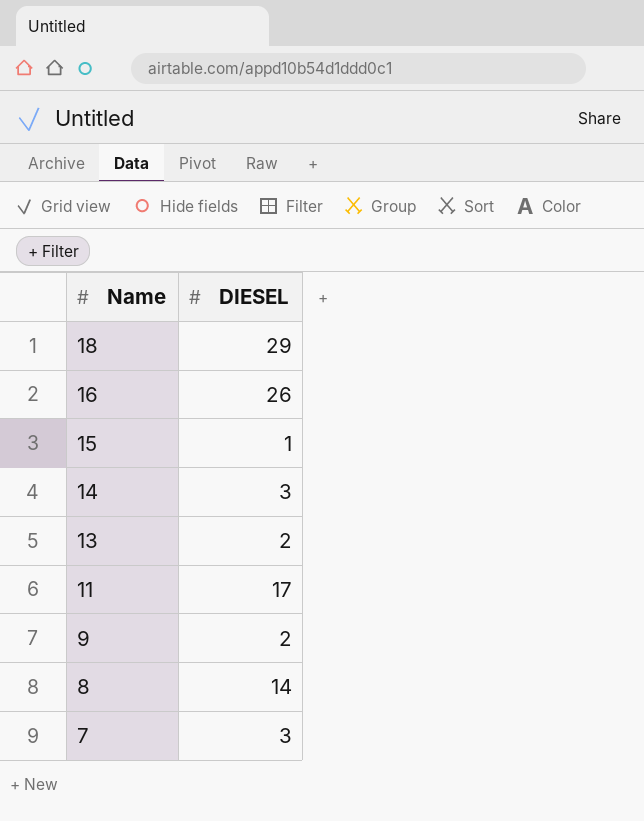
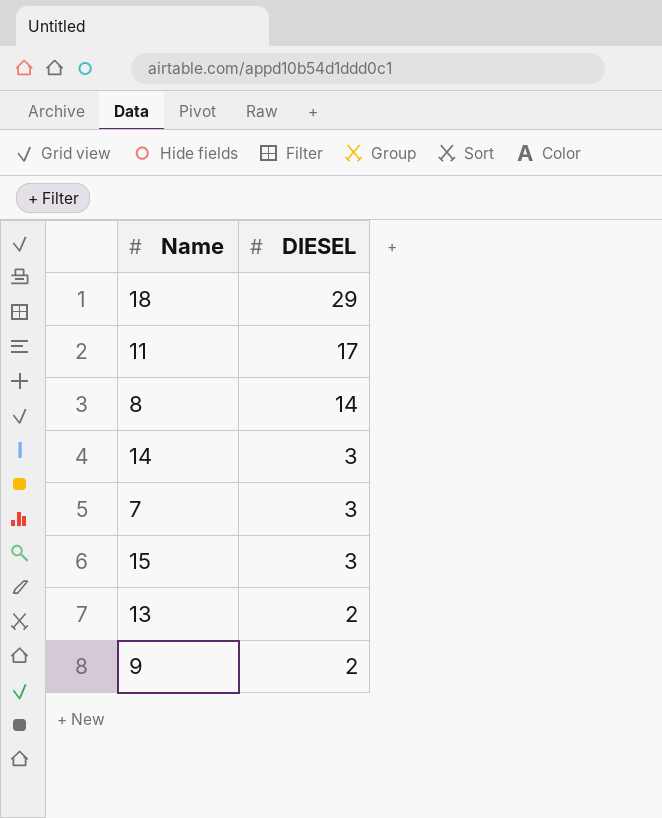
row order: Name descending -> DIESEL descending
row 16: 26 -> none
15 | DIESEL: 1 -> 3

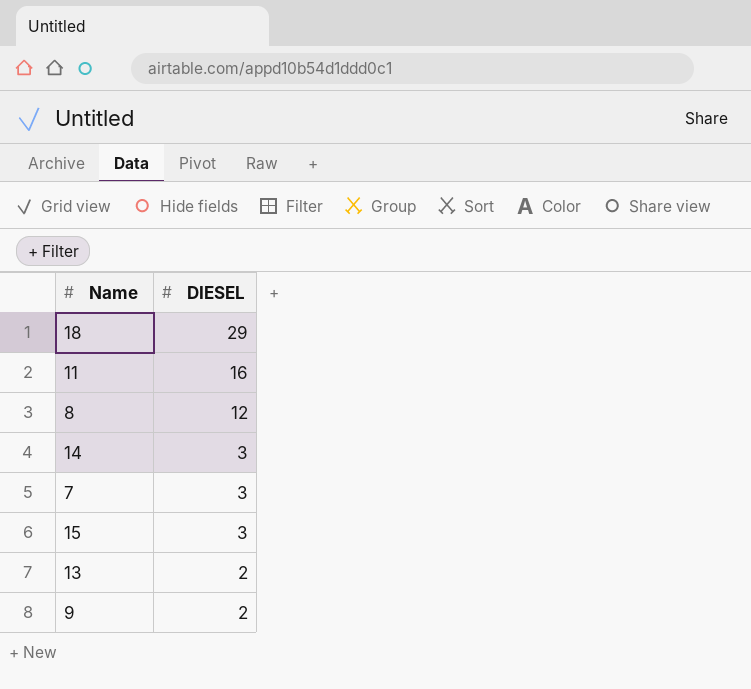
11 | DIESEL: 17 -> 16
8 | DIESEL: 14 -> 12

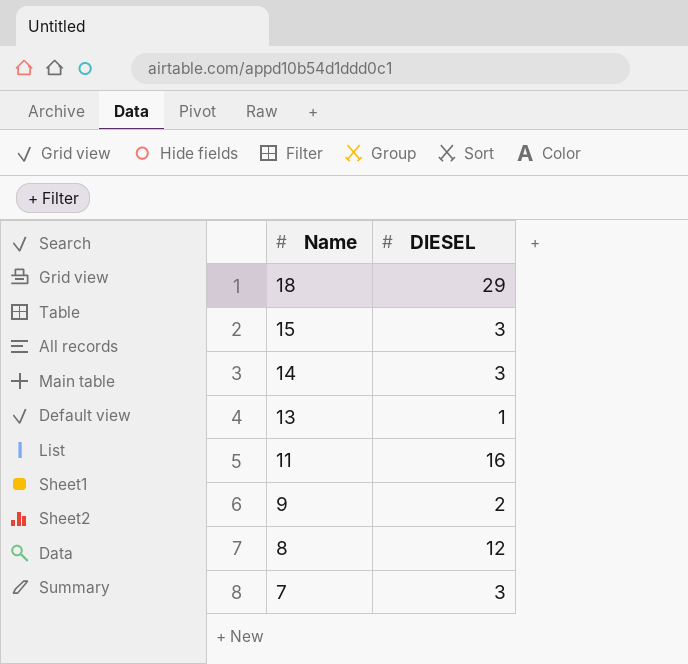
row order: DIESEL descending -> Name descending
13 | DIESEL: 2 -> 1

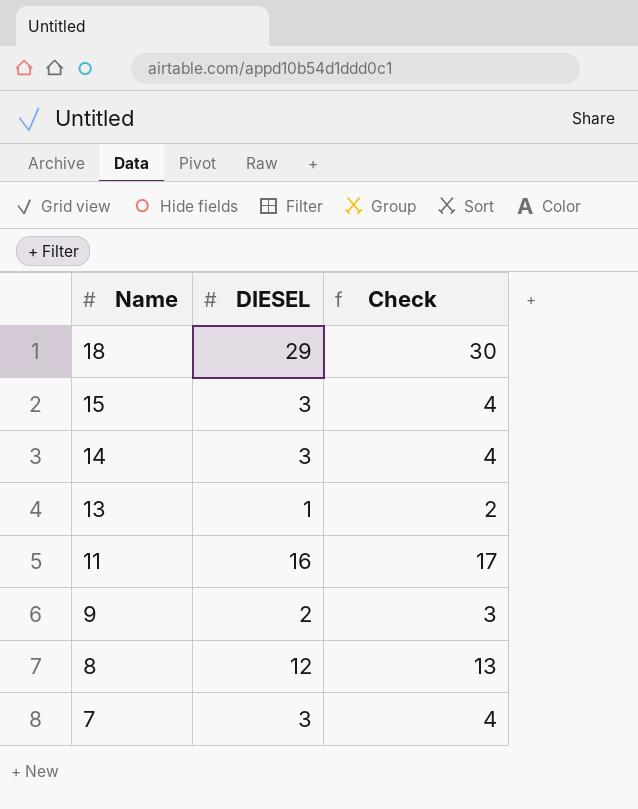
column Check | formula: none -> [DIESEL] + 1

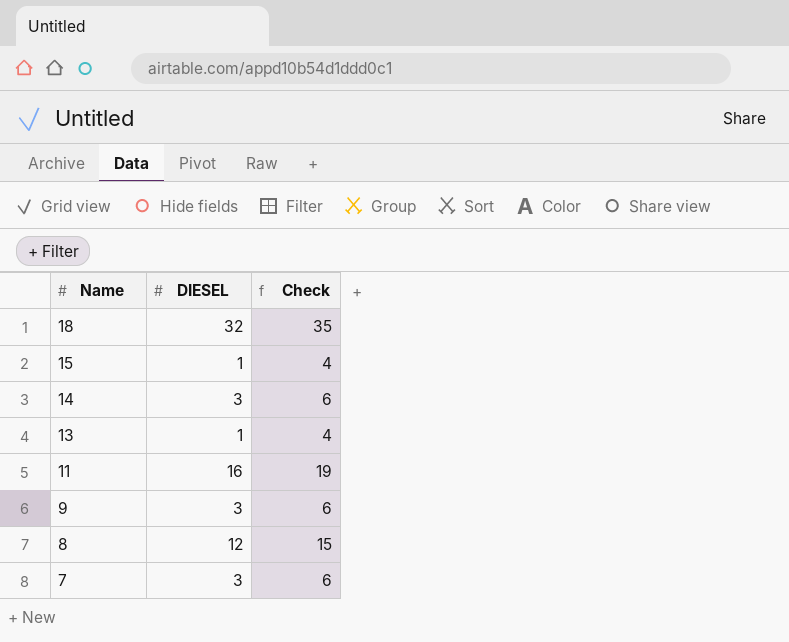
column Check | formula: [DIESEL] + 1 -> [DIESEL] + 3
18 | DIESEL: 29 -> 32
15 | DIESEL: 3 -> 1
9 | DIESEL: 2 -> 3

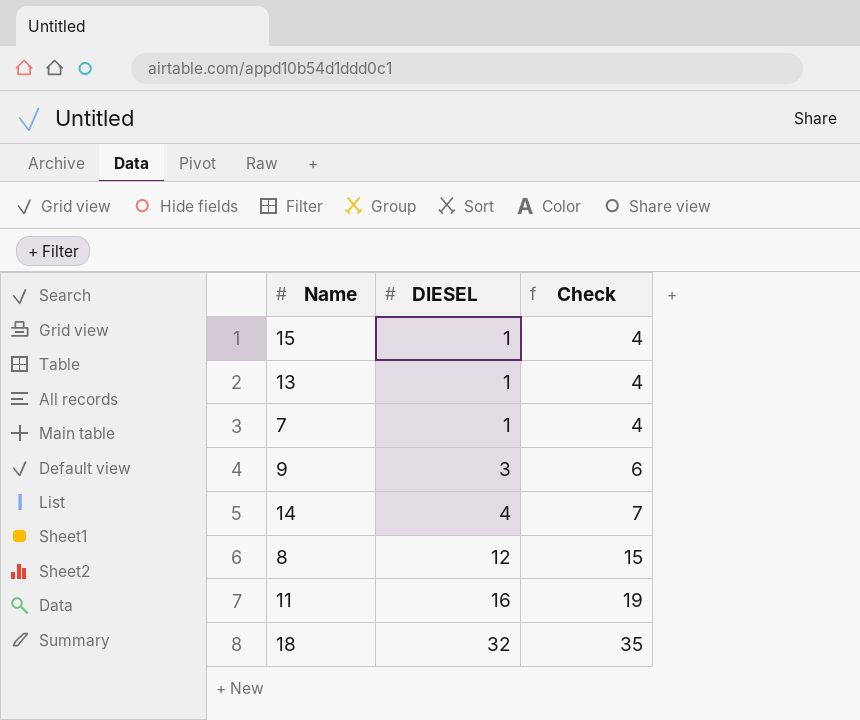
row order: Name descending -> DIESEL ascending
7 | DIESEL: 3 -> 1
7 | Check: 6 -> 4
14 | DIESEL: 3 -> 4
14 | Check: 6 -> 7

